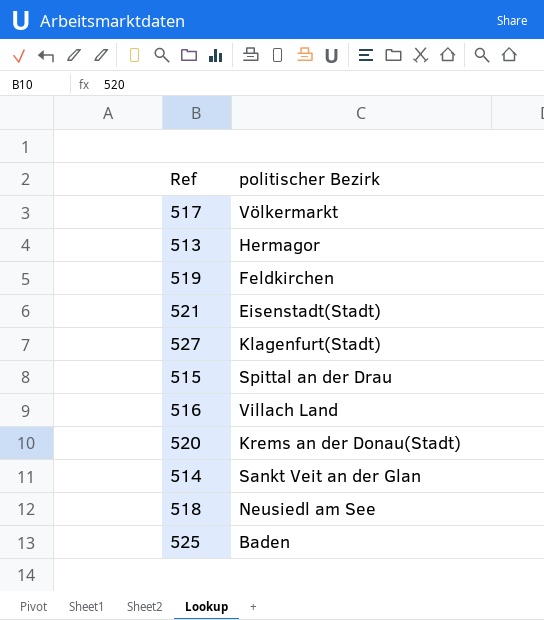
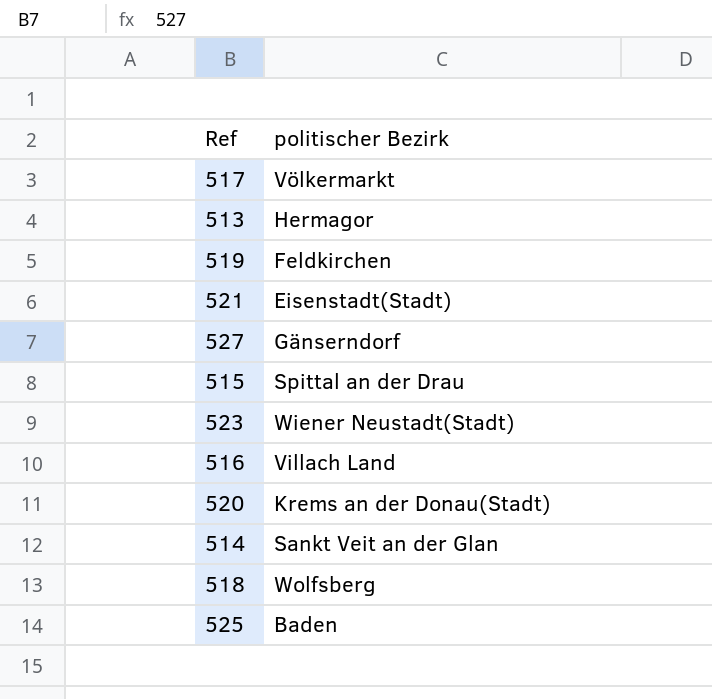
527 | politischer Bezirk: Klagenfurt(Stadt) -> Gänserndorf
row 523: none -> Wiener Neustadt(Stadt)
518 | politischer Bezirk: Neusiedl am See -> Wolfsberg

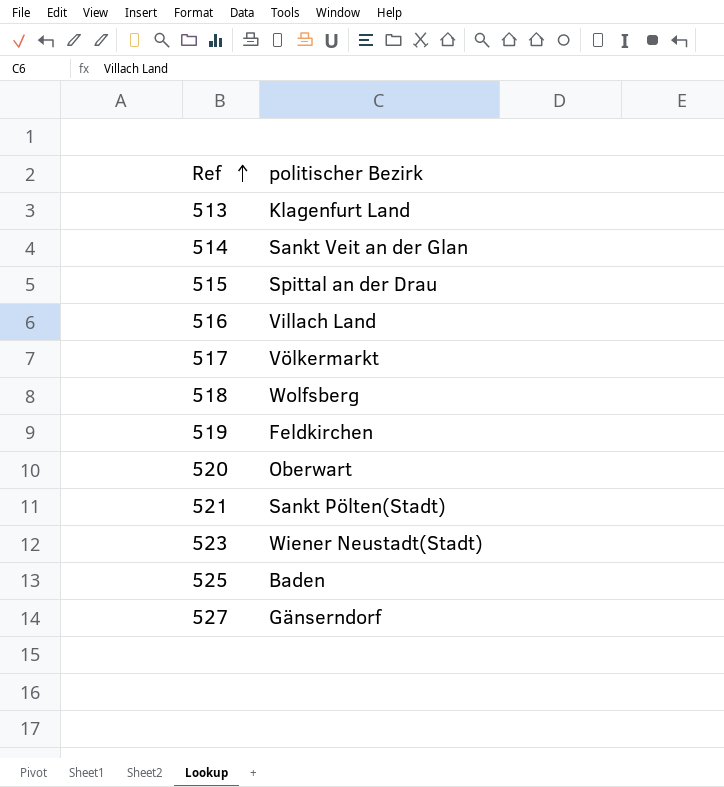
row order: none -> Ref ascending
513 | politischer Bezirk: Hermagor -> Klagenfurt Land
520 | politischer Bezirk: Krems an der Donau(Stadt) -> Oberwart
521 | politischer Bezirk: Eisenstadt(Stadt) -> Sankt Pölten(Stadt)

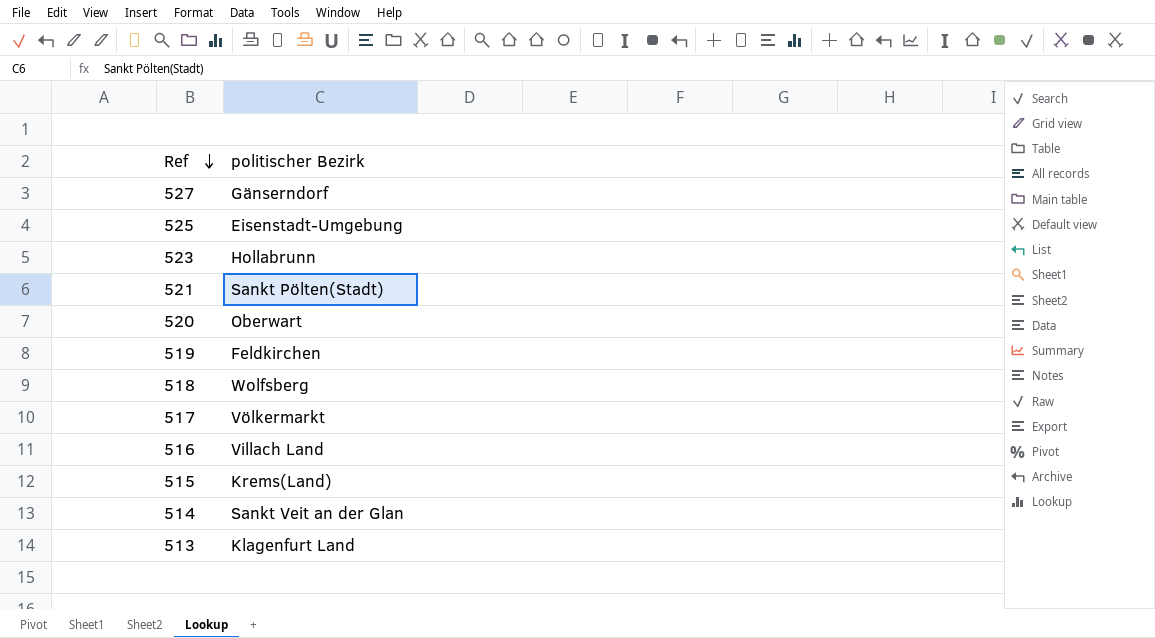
row order: Ref ascending -> Ref descending
525 | politischer Bezirk: Baden -> Eisenstadt-Umgebung
523 | politischer Bezirk: Wiener Neustadt(Stadt) -> Hollabrunn
515 | politischer Bezirk: Spittal an der Drau -> Krems(Land)

